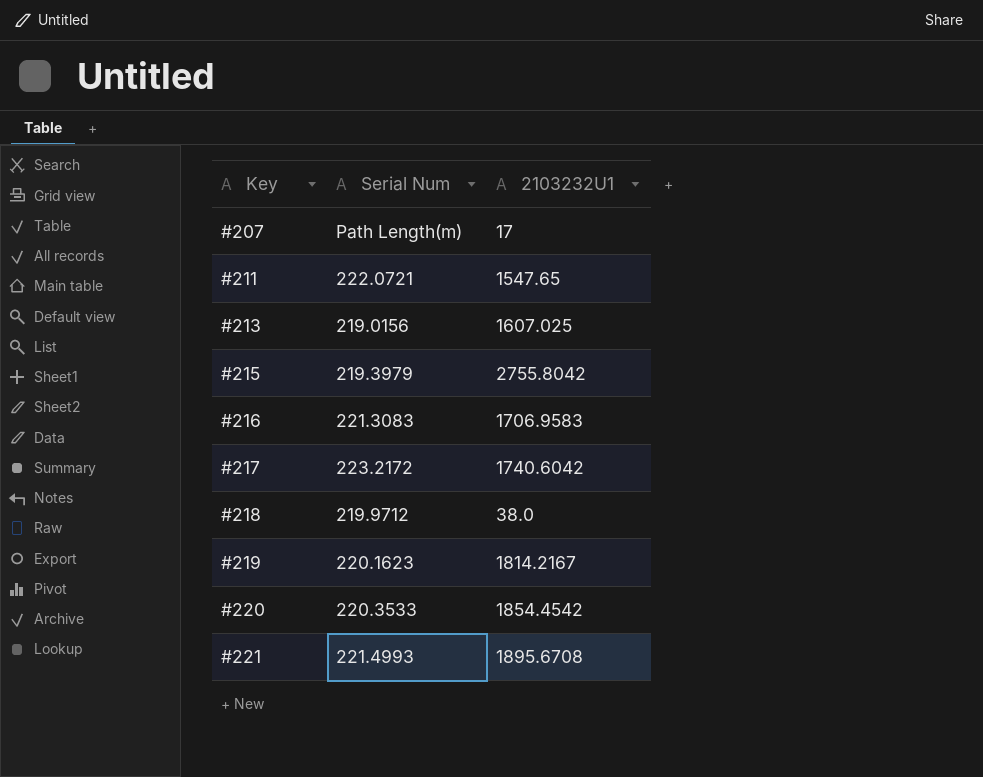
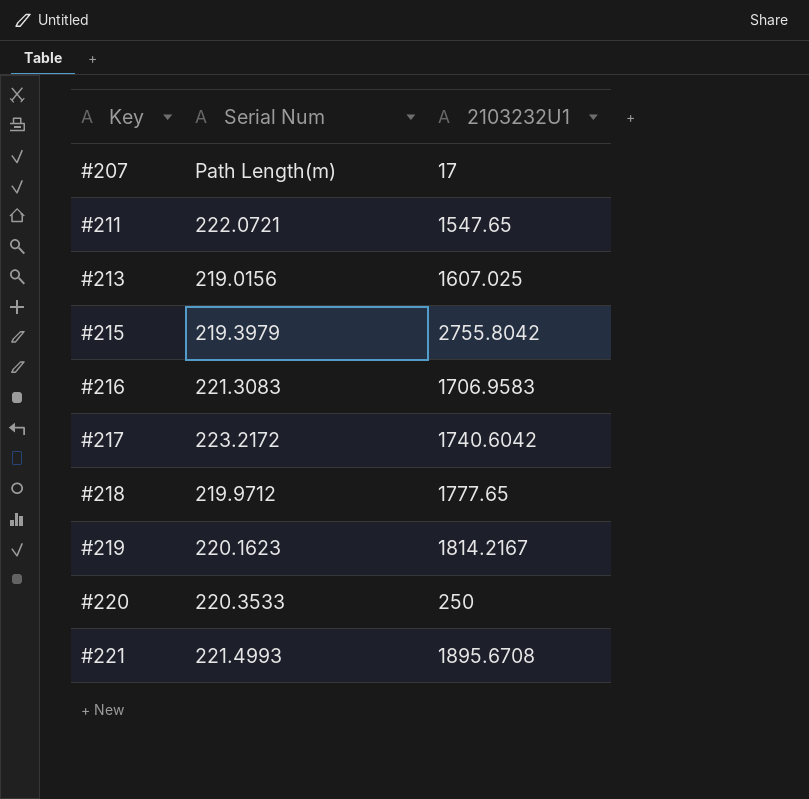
#218 | 2103232U1: 38.0 -> 1777.65
#220 | 2103232U1: 1854.4542 -> 250

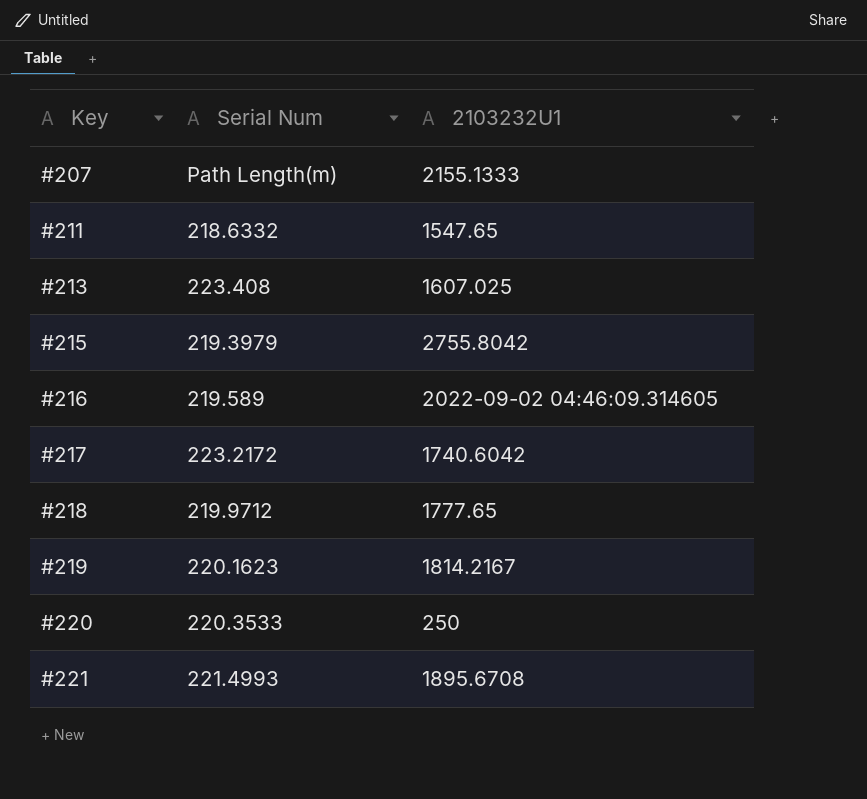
#207 | 2103232U1: 17 -> 2155.1333
#211 | Serial Num: 222.0721 -> 218.6332
#213 | Serial Num: 219.0156 -> 223.408
#216 | Serial Num: 221.3083 -> 219.589
#216 | 2103232U1: 1706.9583 -> 2022-09-02 04:46:09.314605

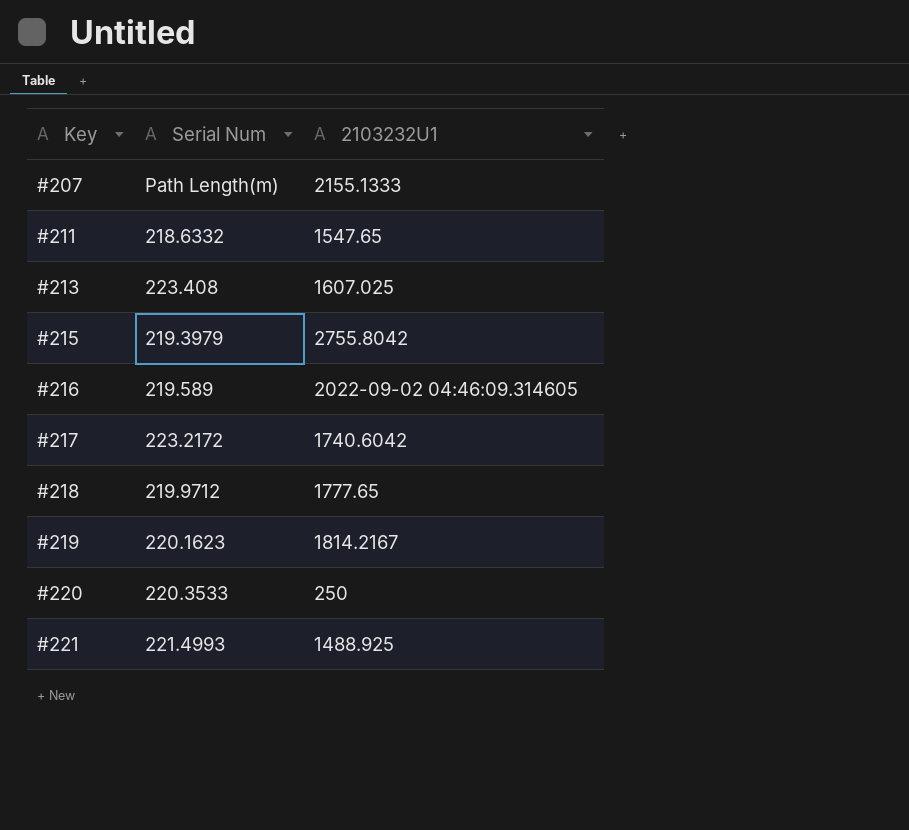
#221 | 2103232U1: 1895.6708 -> 1488.925

